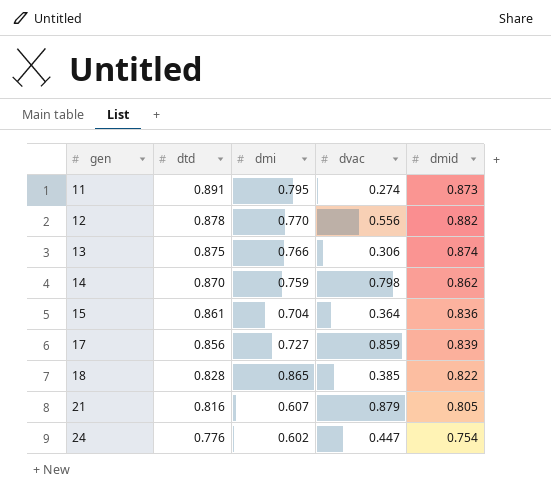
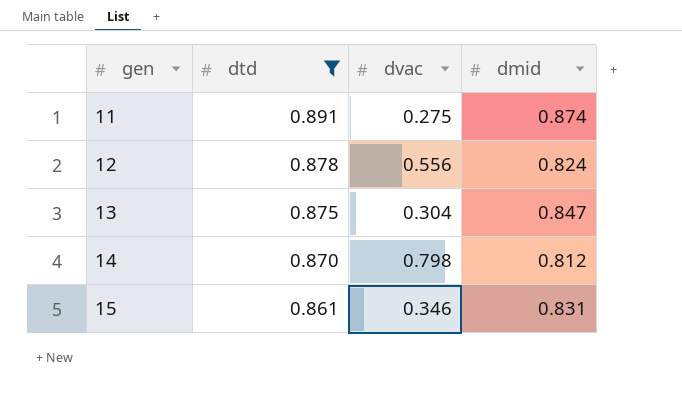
filter: none -> dtd >= 0.861
column dmi | position: 3 -> none
11 | dvac: 0.274 -> 0.275
11 | dmid: 0.873 -> 0.874
12 | dmid: 0.882 -> 0.824
13 | dvac: 0.306 -> 0.304
13 | dmid: 0.874 -> 0.847
14 | dmid: 0.862 -> 0.812
15 | dvac: 0.364 -> 0.346
15 | dmid: 0.836 -> 0.831

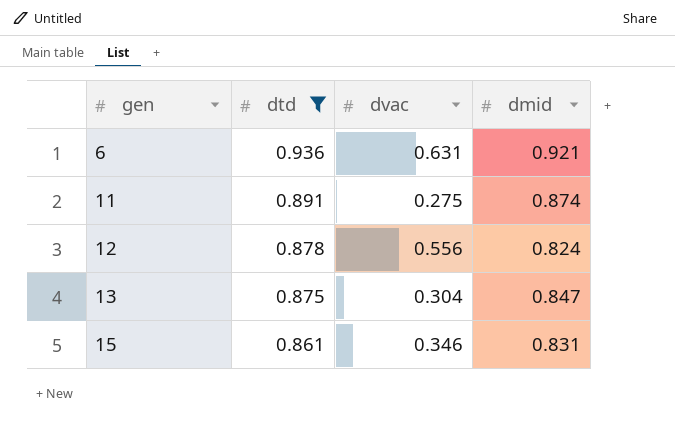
row 14: 0.870 | 0.798 | 0.812 -> none
row 6: none -> 0.936 | 0.631 | 0.921

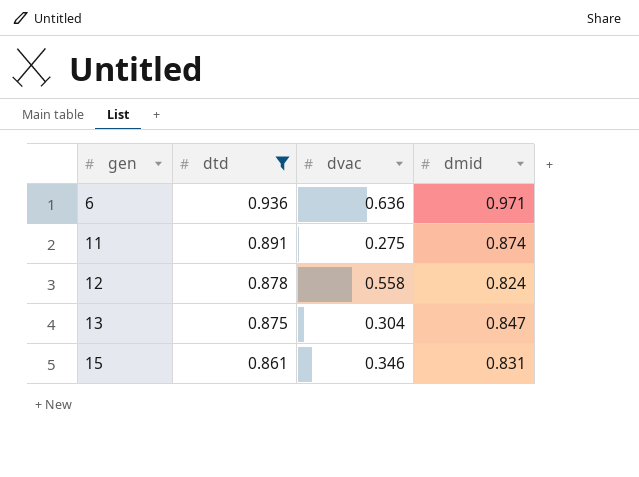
6 | dvac: 0.631 -> 0.636
6 | dmid: 0.921 -> 0.971
12 | dvac: 0.556 -> 0.558

